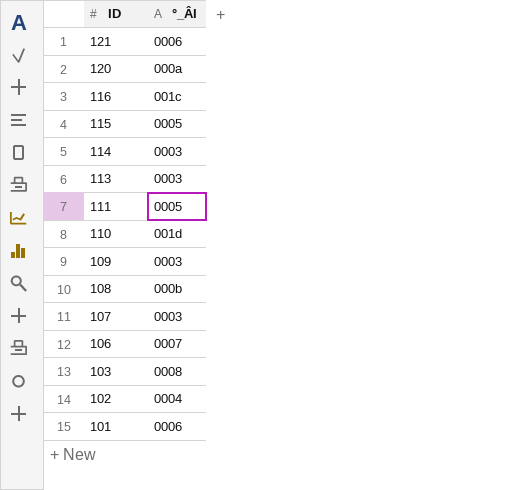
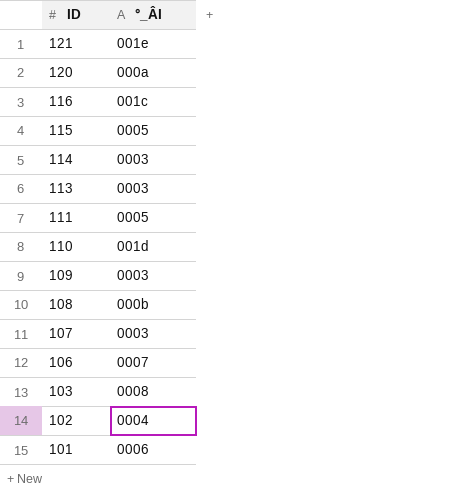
121 | °_ÂI: 0006 -> 001e

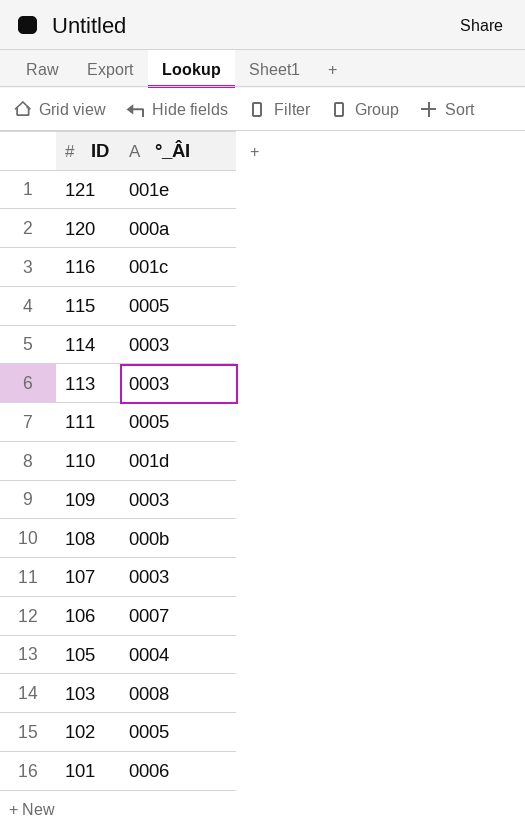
row 105: none -> 0004
102 | °_ÂI: 0004 -> 0005

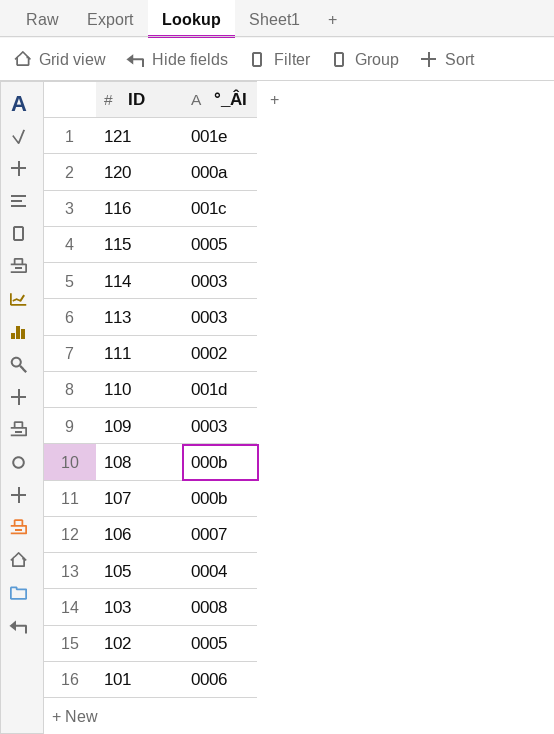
111 | °_ÂI: 0005 -> 0002
107 | °_ÂI: 0003 -> 000b

